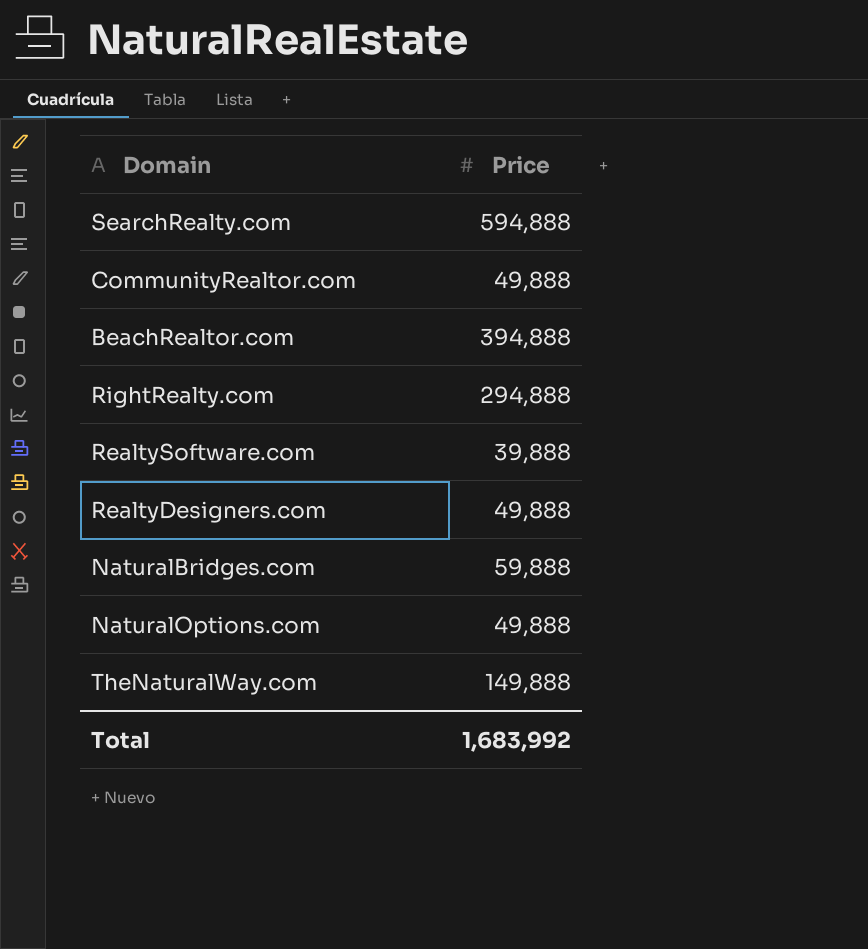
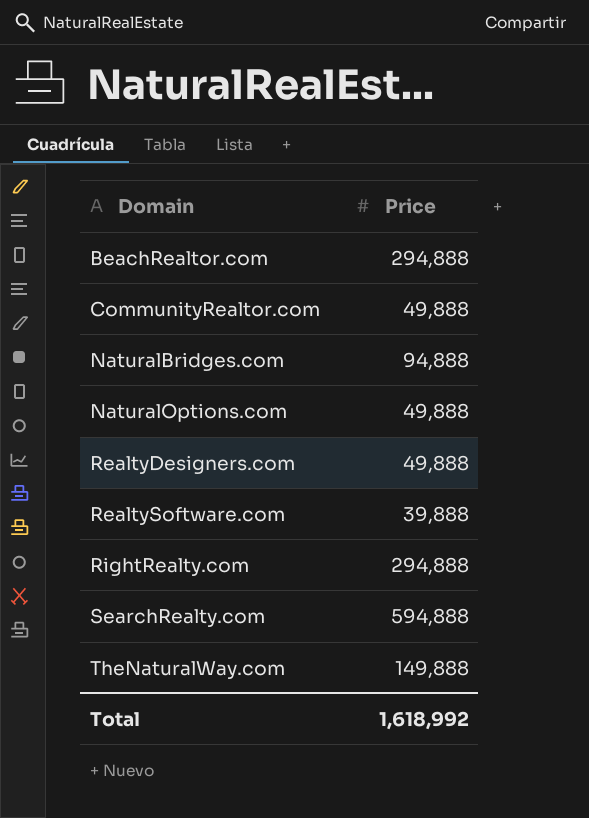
row order: none -> Domain ascending
BeachRealtor.com | Price: 394,888 -> 294,888
NaturalBridges.com | Price: 59,888 -> 94,888
Total | Price: 1,683,992 -> 1,618,992

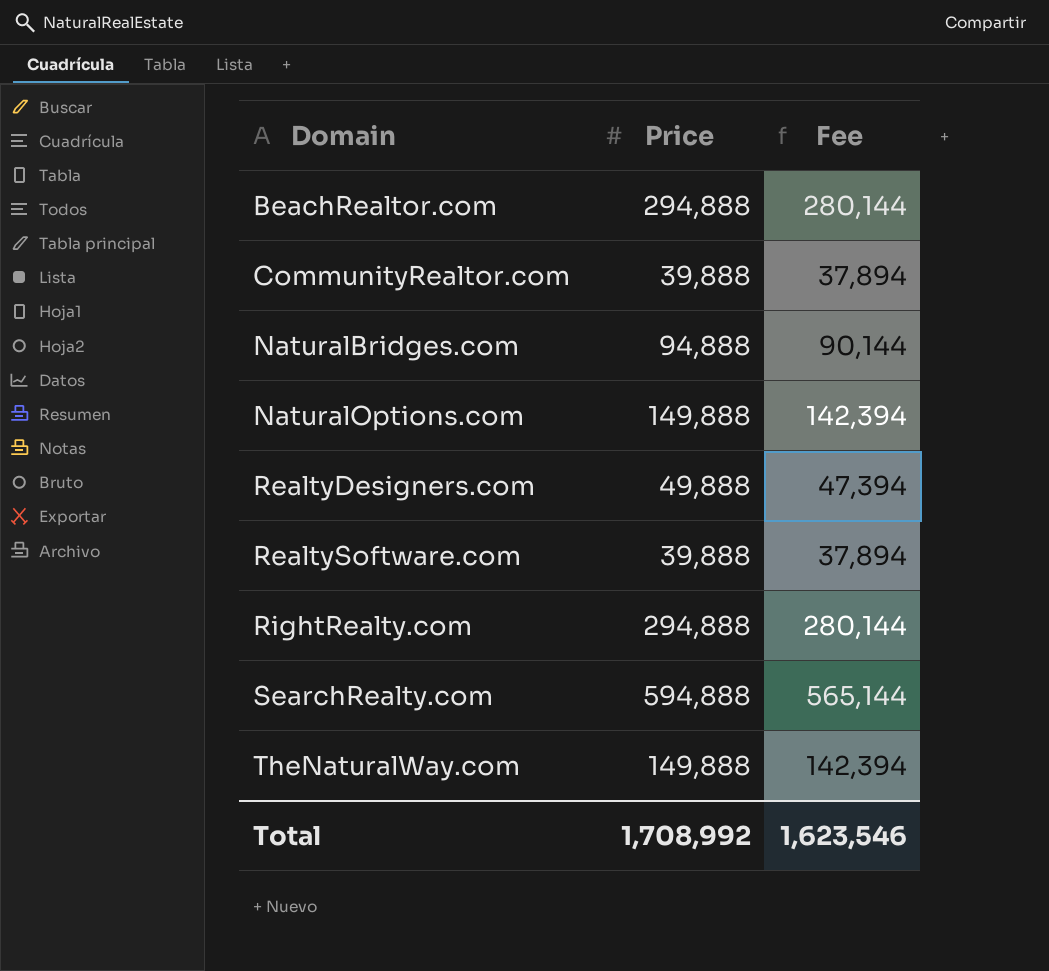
column Fee | formula: none -> [Price] * 0.95
CommunityRealtor.com | Price: 49,888 -> 39,888
NaturalOptions.com | Price: 49,888 -> 149,888
Total | Price: 1,618,992 -> 1,708,992

